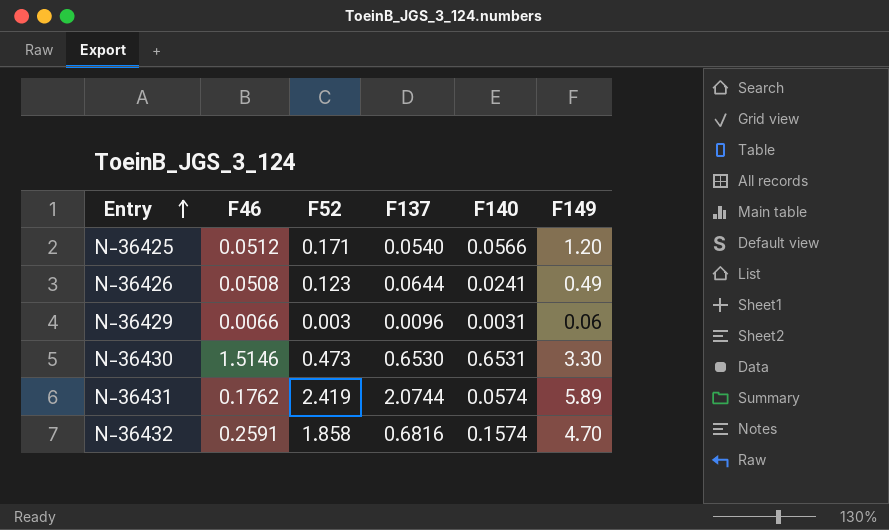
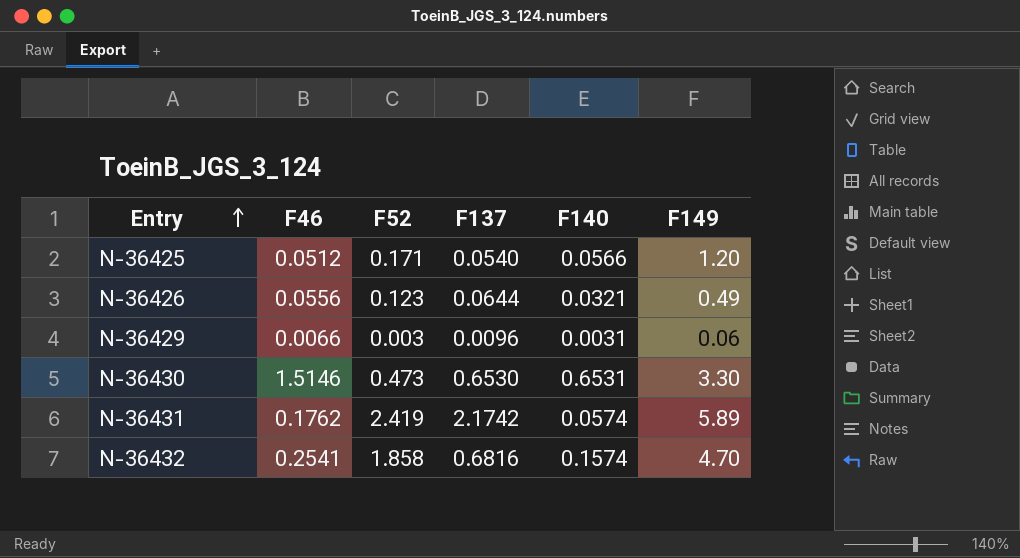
N-36426 | F46: 0.0508 -> 0.0556
N-36426 | F140: 0.0241 -> 0.0321
N-36431 | F137: 2.0744 -> 2.1742
N-36432 | F46: 0.2591 -> 0.2541

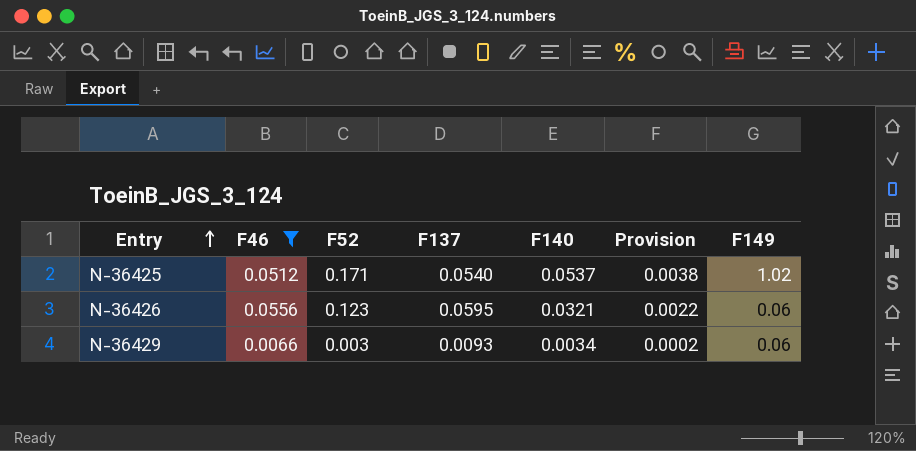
filter: none -> F46 <= 0.0556
column Provision | formula: none -> [F140] * 0.07
N-36425 | F140: 0.0566 -> 0.0537
N-36425 | F149: 1.20 -> 1.02
N-36426 | F137: 0.0644 -> 0.0595
N-36426 | F149: 0.49 -> 0.06
N-36429 | F137: 0.0096 -> 0.0093
N-36429 | F140: 0.0031 -> 0.0034

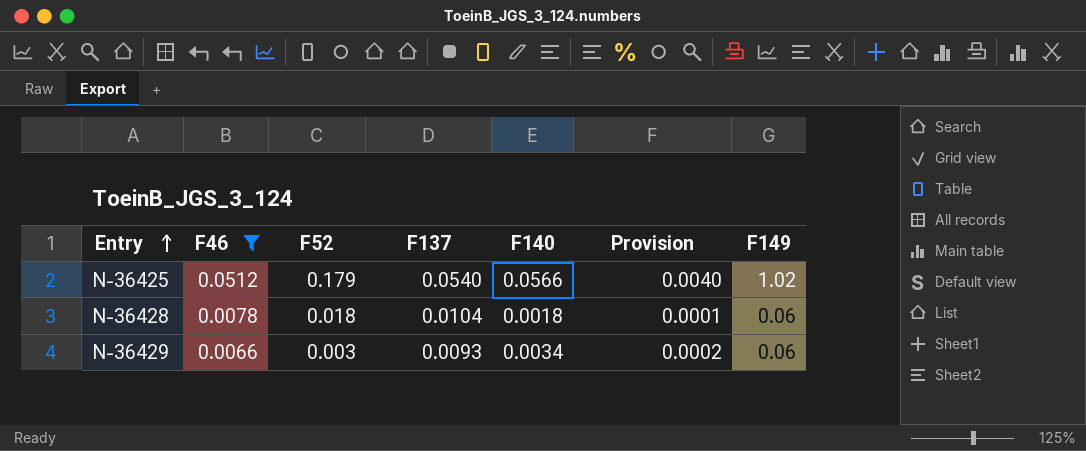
row N-36426: 0.0556 | 0.123 | 0.0595 | 0.0321 | 0.0022 | 0.06 -> none
N-36425 | F52: 0.171 -> 0.179
N-36425 | F140: 0.0537 -> 0.0566
N-36425 | Provision: 0.0038 -> 0.0040
row N-36428: none -> 0.0078 | 0.018 | 0.0104 | 0.0018 | 0.0001 | 0.06

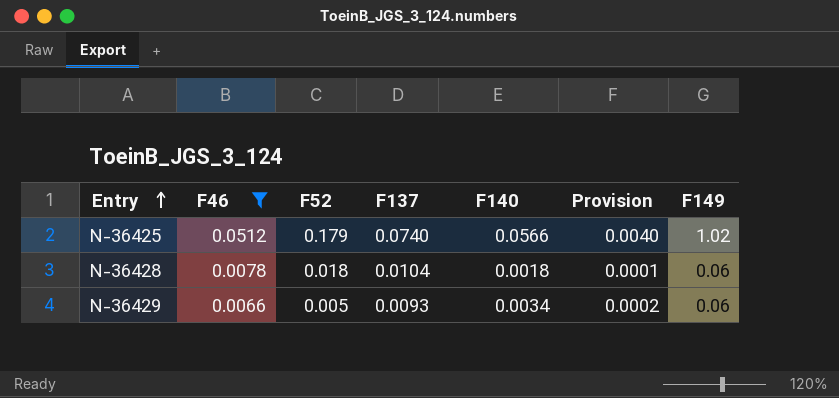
N-36425 | F137: 0.0540 -> 0.0740
N-36429 | F52: 0.003 -> 0.005

